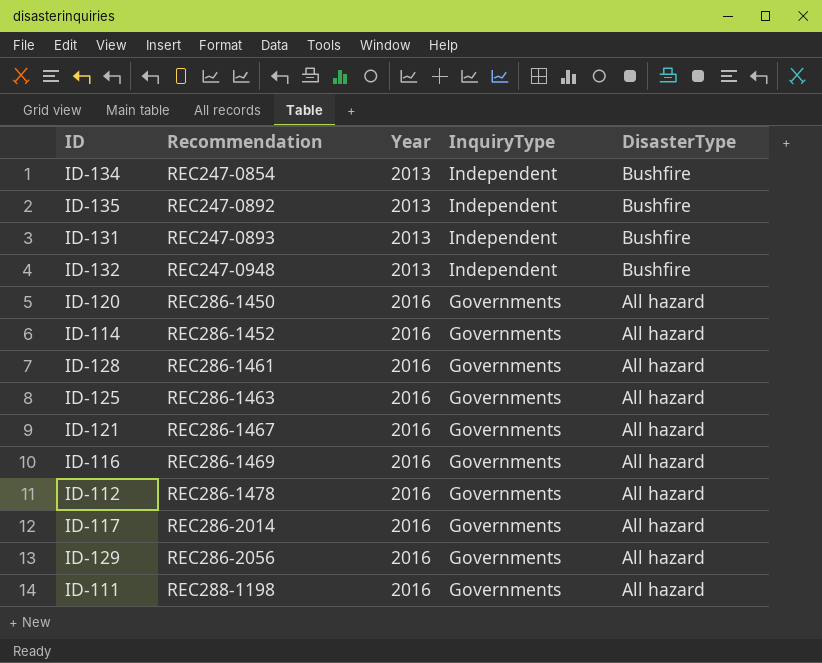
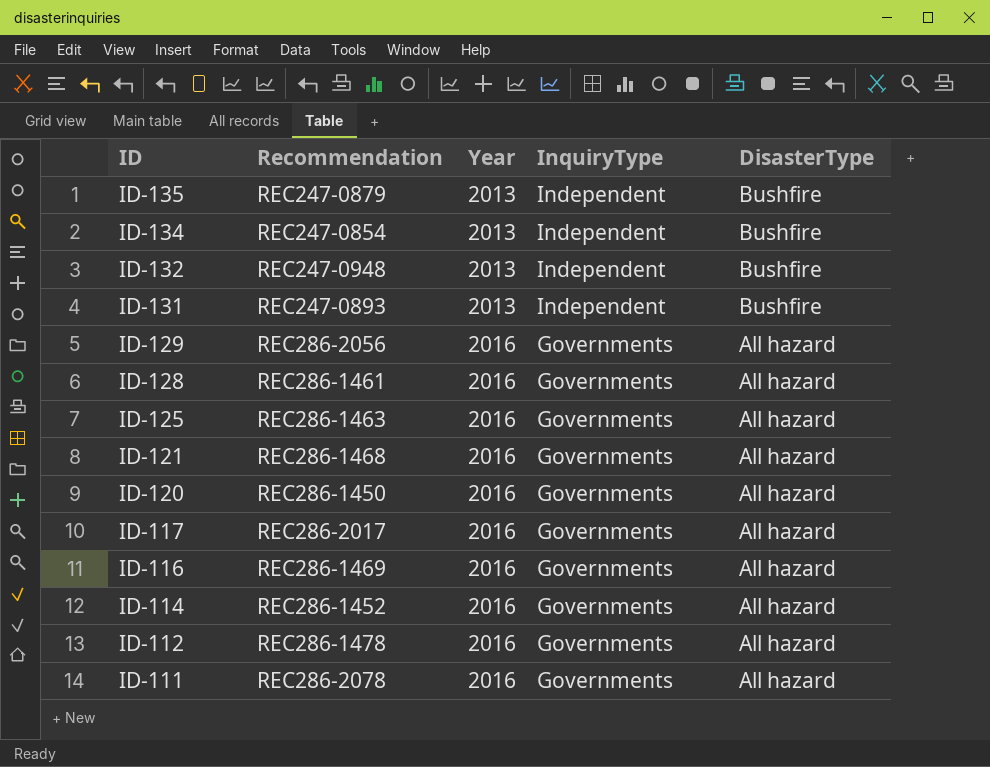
row order: Recommendation ascending -> ID descending
ID-135 | Recommendation: REC247-0892 -> REC247-0879
ID-121 | Recommendation: REC286-1467 -> REC286-1468
ID-117 | Recommendation: REC286-2014 -> REC286-2017
ID-111 | Recommendation: REC288-1198 -> REC286-2078

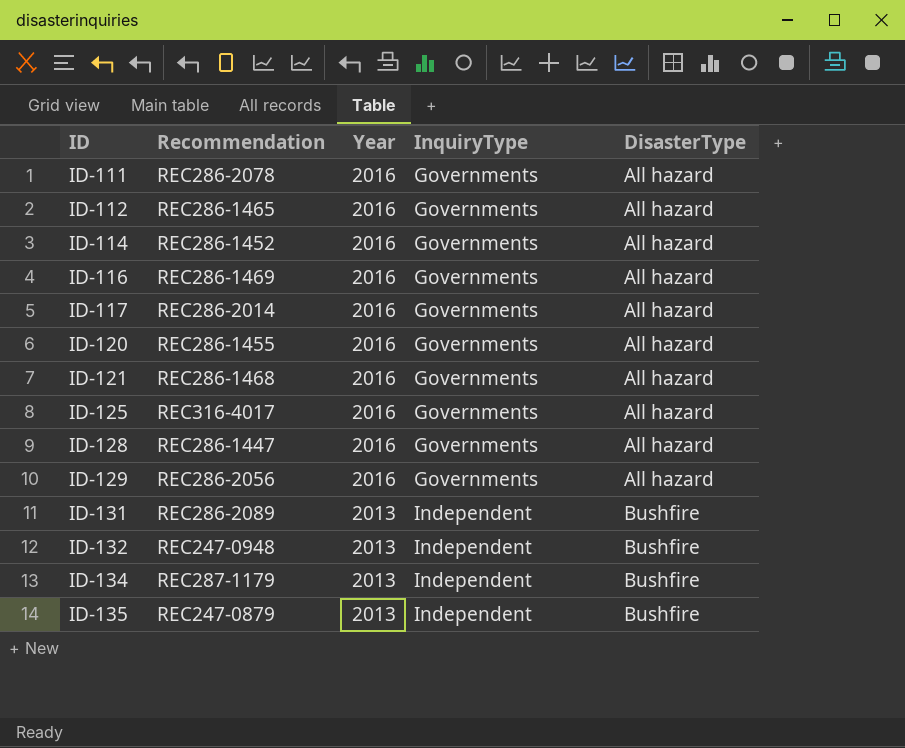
row order: ID descending -> ID ascending
ID-112 | Recommendation: REC286-1478 -> REC286-1465
ID-117 | Recommendation: REC286-2017 -> REC286-2014
ID-120 | Recommendation: REC286-1450 -> REC286-1455
ID-125 | Recommendation: REC286-1463 -> REC316-4017
ID-128 | Recommendation: REC286-1461 -> REC286-1447
ID-131 | Recommendation: REC247-0893 -> REC286-2089
ID-134 | Recommendation: REC247-0854 -> REC287-1179

